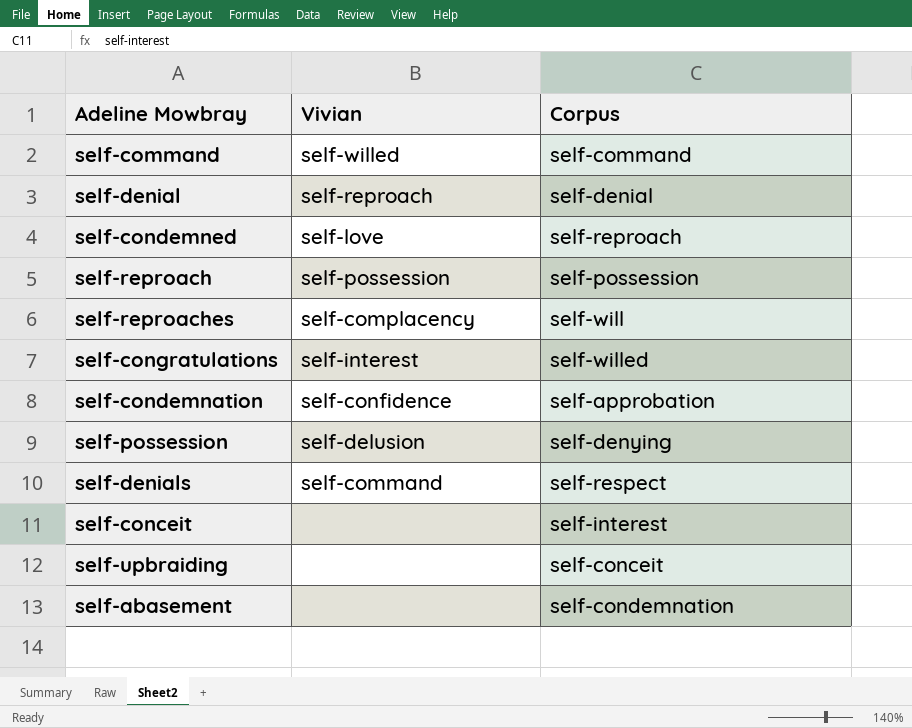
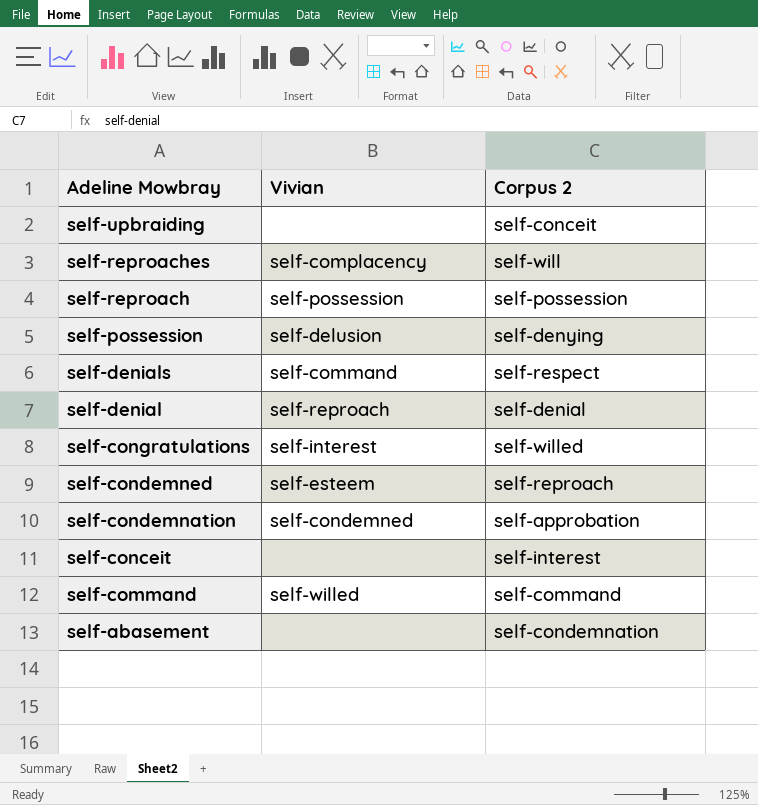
row order: none -> Adeline Mowbray descending
column name: Corpus -> Corpus 2
self-condemned | Vivian: self-love -> self-esteem
self-condemnation | Vivian: self-confidence -> self-condemned

